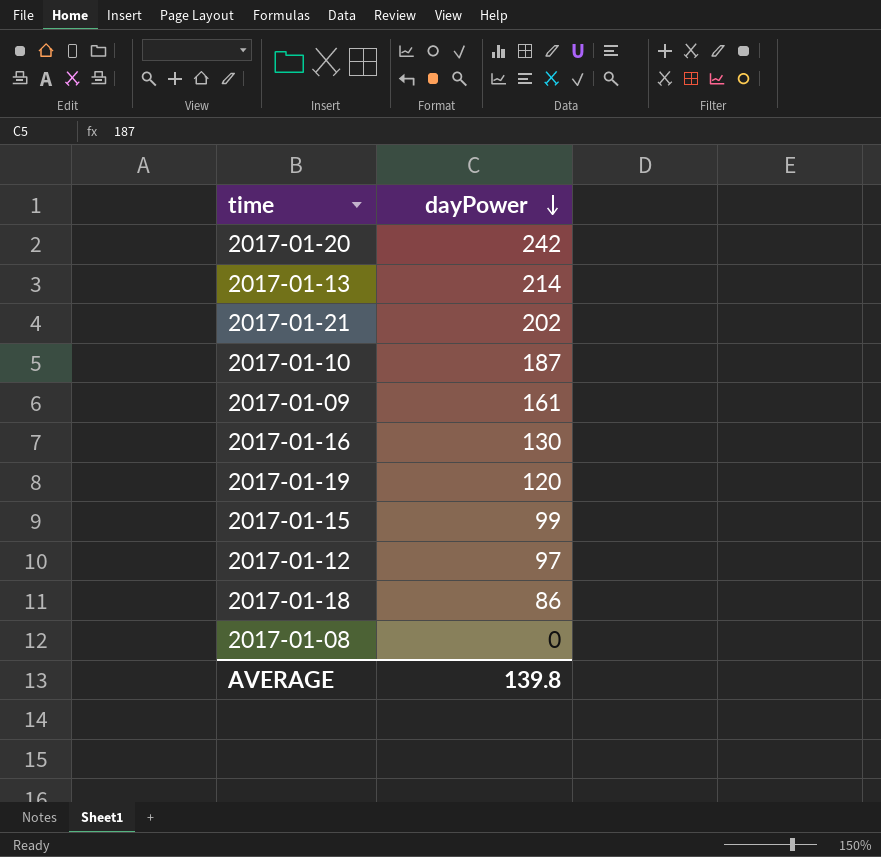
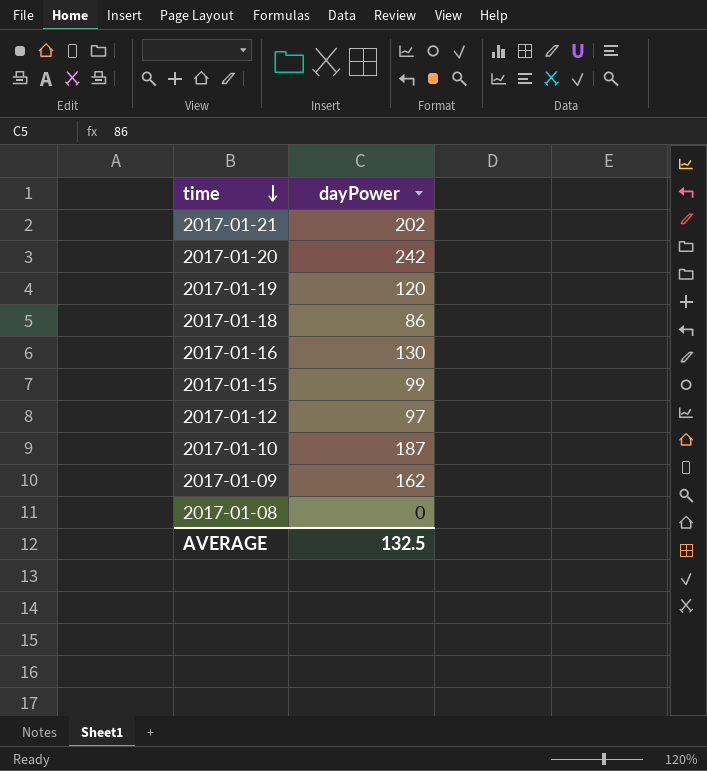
row order: dayPower descending -> time descending
row 2017-01-13: 214 -> none
2017-01-09 | dayPower: 161 -> 162
AVERAGE | dayPower: 139.8 -> 132.5

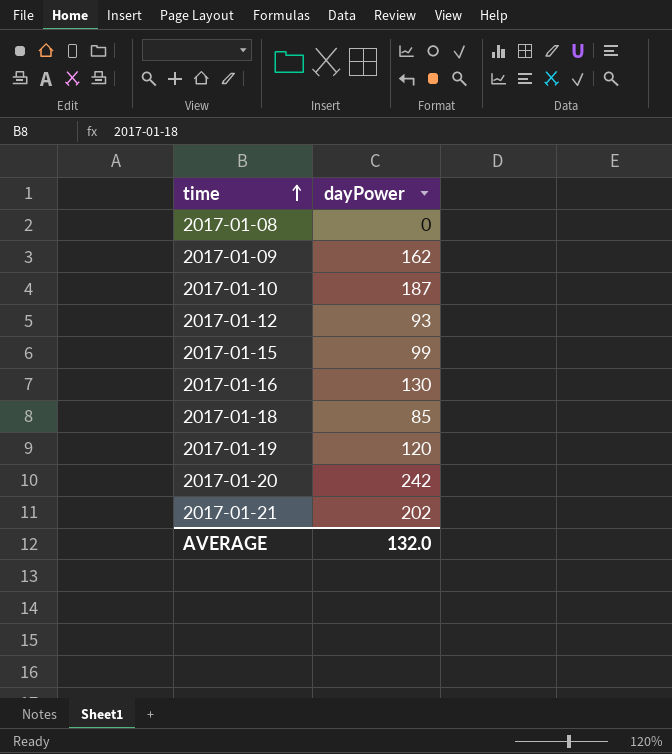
row order: time descending -> time ascending
2017-01-12 | dayPower: 97 -> 93
2017-01-18 | dayPower: 86 -> 85
AVERAGE | dayPower: 132.5 -> 132.0

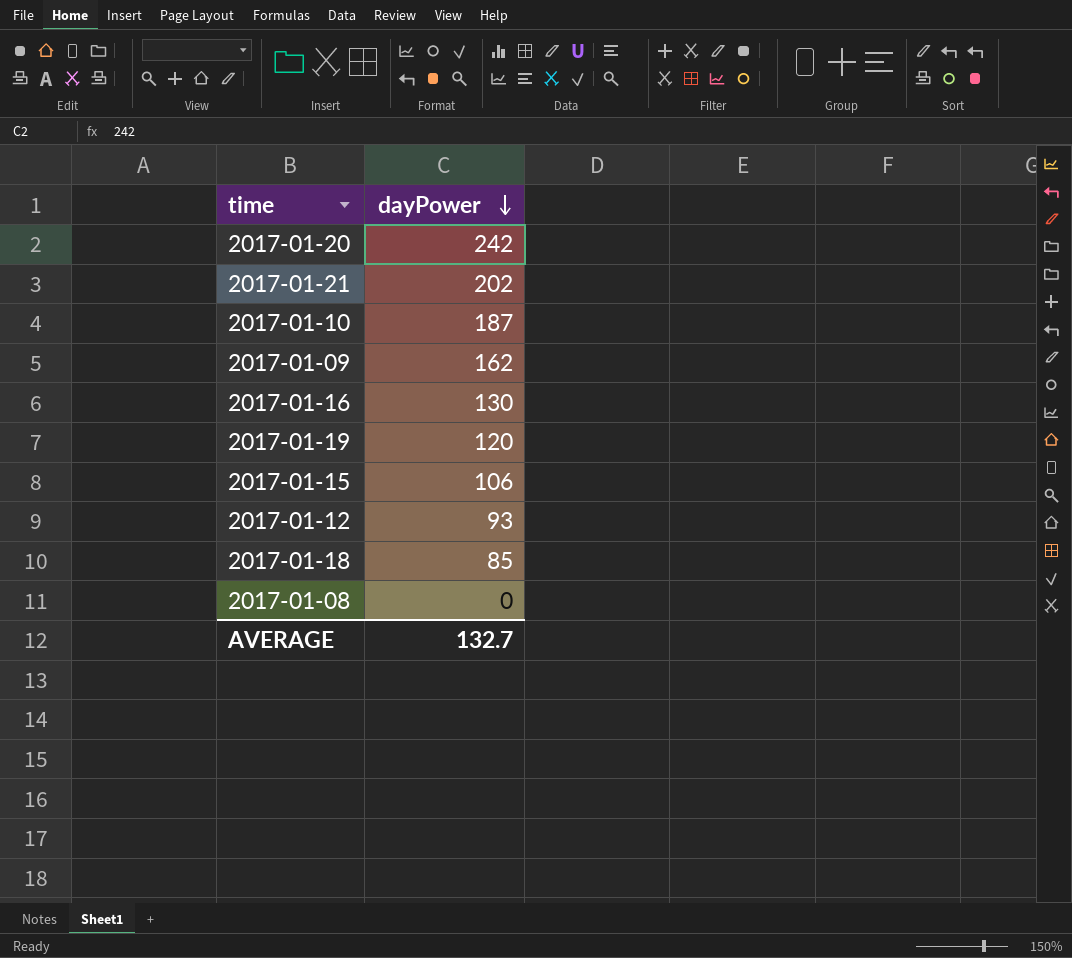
row order: time ascending -> dayPower descending
2017-01-15 | dayPower: 99 -> 106
AVERAGE | dayPower: 132.0 -> 132.7

